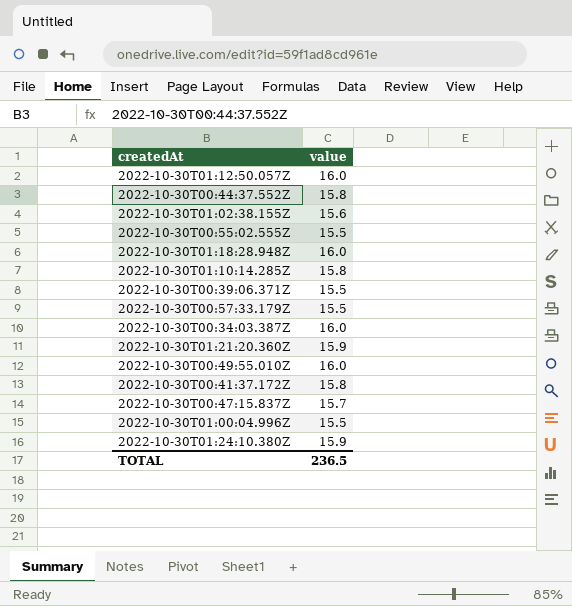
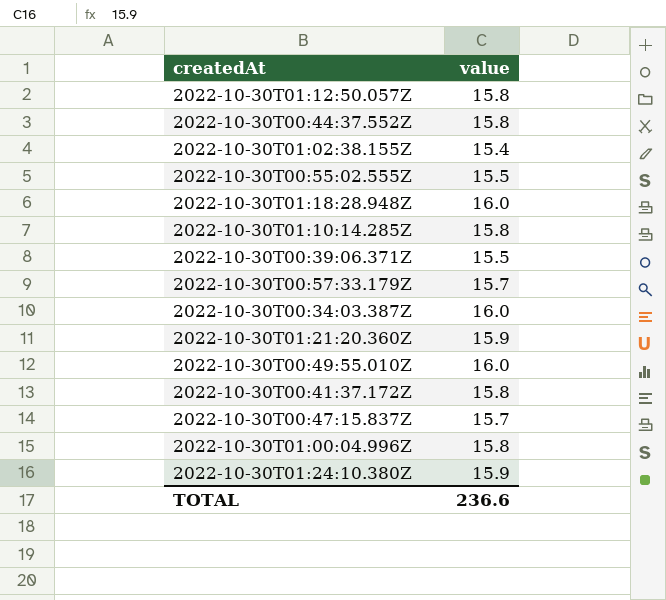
2022-10-30T01:12:50.057Z | value: 16.0 -> 15.8
2022-10-30T01:02:38.155Z | value: 15.6 -> 15.4
2022-10-30T00:57:33.179Z | value: 15.5 -> 15.7
2022-10-30T01:00:04.996Z | value: 15.5 -> 15.8
TOTAL | value: 236.5 -> 236.6

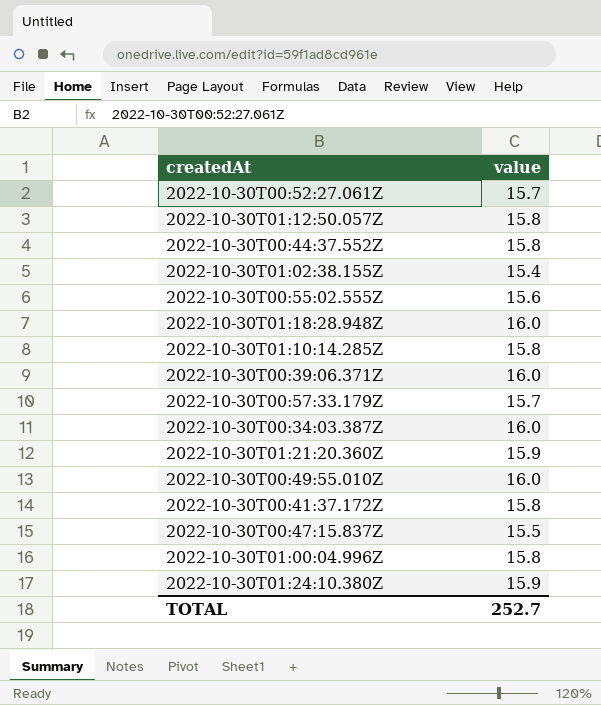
row 2022-10-30T00:52:27.061Z: none -> 15.7
2022-10-30T00:55:02.555Z | value: 15.5 -> 15.6
2022-10-30T00:39:06.371Z | value: 15.5 -> 16.0
2022-10-30T00:47:15.837Z | value: 15.7 -> 15.5
TOTAL | value: 236.6 -> 252.7

